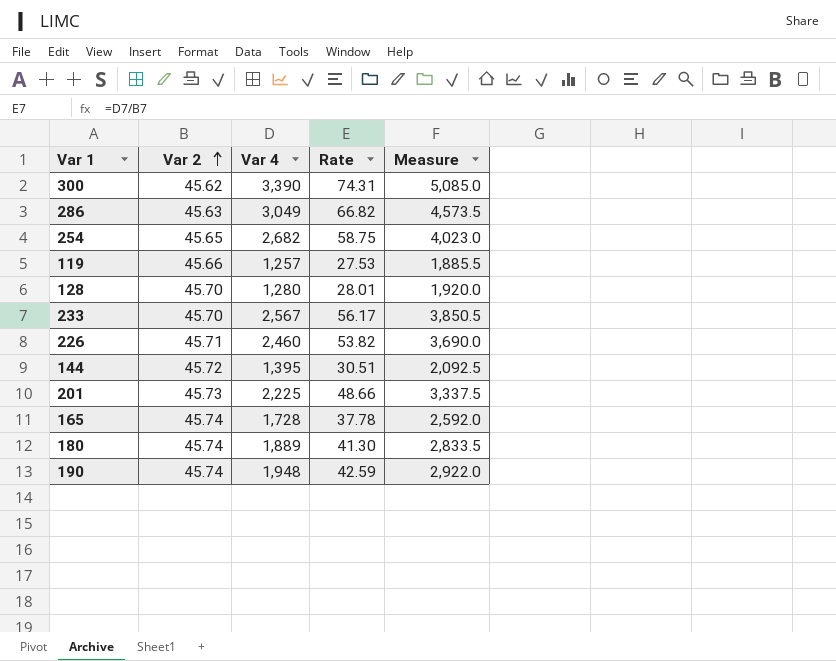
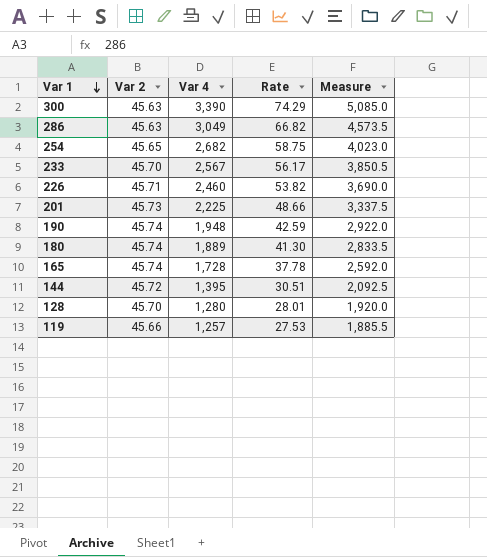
row order: Var 2 ascending -> Var 1 descending
300 | Var 2: 45.62 -> 45.63
300 | Rate: 74.31 -> 74.29

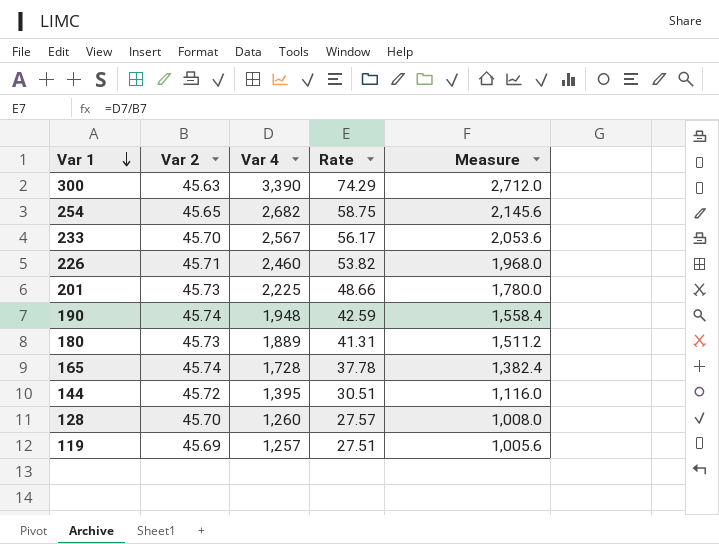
column Measure | formula: [Var 4] * 1.5 -> [Var 4] * 0.8
row 286: 45.63 | 3,049 | 66.82 | 4,573.5 -> none
180 | Var 2: 45.74 -> 45.73
180 | Rate: 41.30 -> 41.31
128 | Var 4: 1,280 -> 1,260
128 | Rate: 28.01 -> 27.57
119 | Var 2: 45.66 -> 45.69
119 | Rate: 27.53 -> 27.51

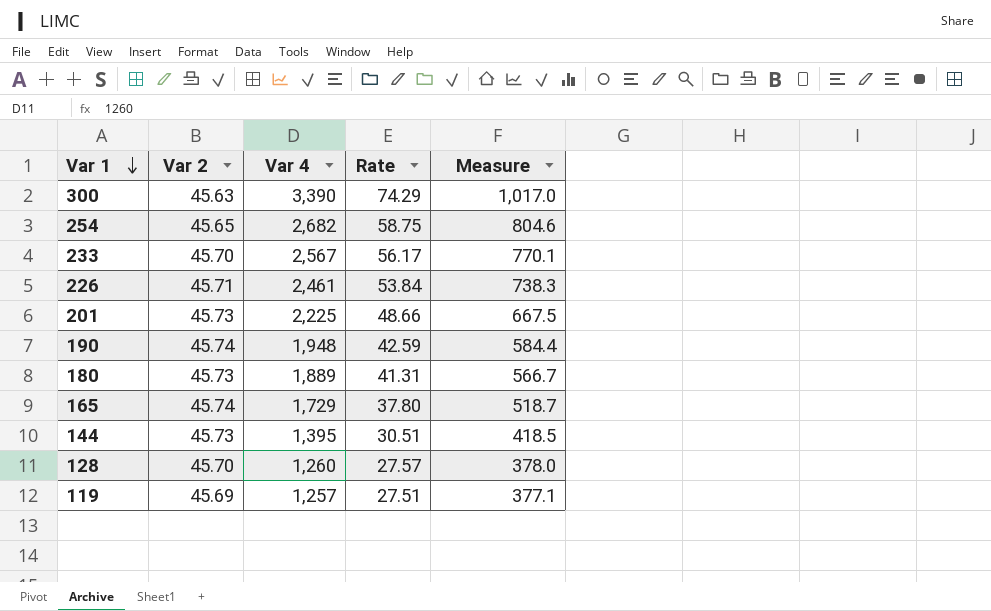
column Measure | formula: [Var 4] * 0.8 -> [Var 4] * 0.3
226 | Var 4: 2,460 -> 2,461
226 | Rate: 53.82 -> 53.84
165 | Var 4: 1,728 -> 1,729
165 | Rate: 37.78 -> 37.80
144 | Var 2: 45.72 -> 45.73

